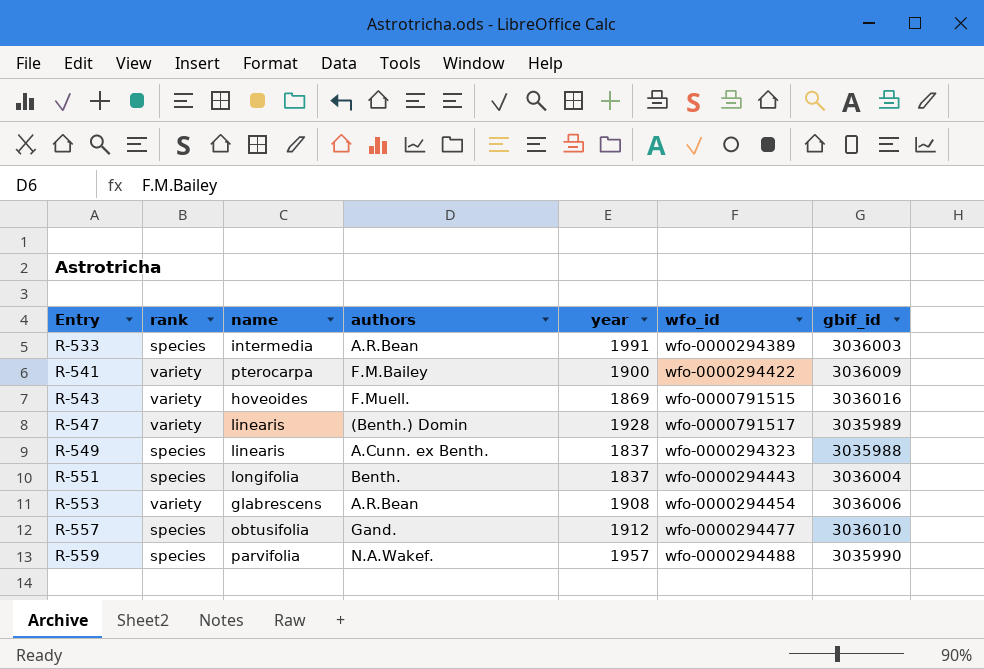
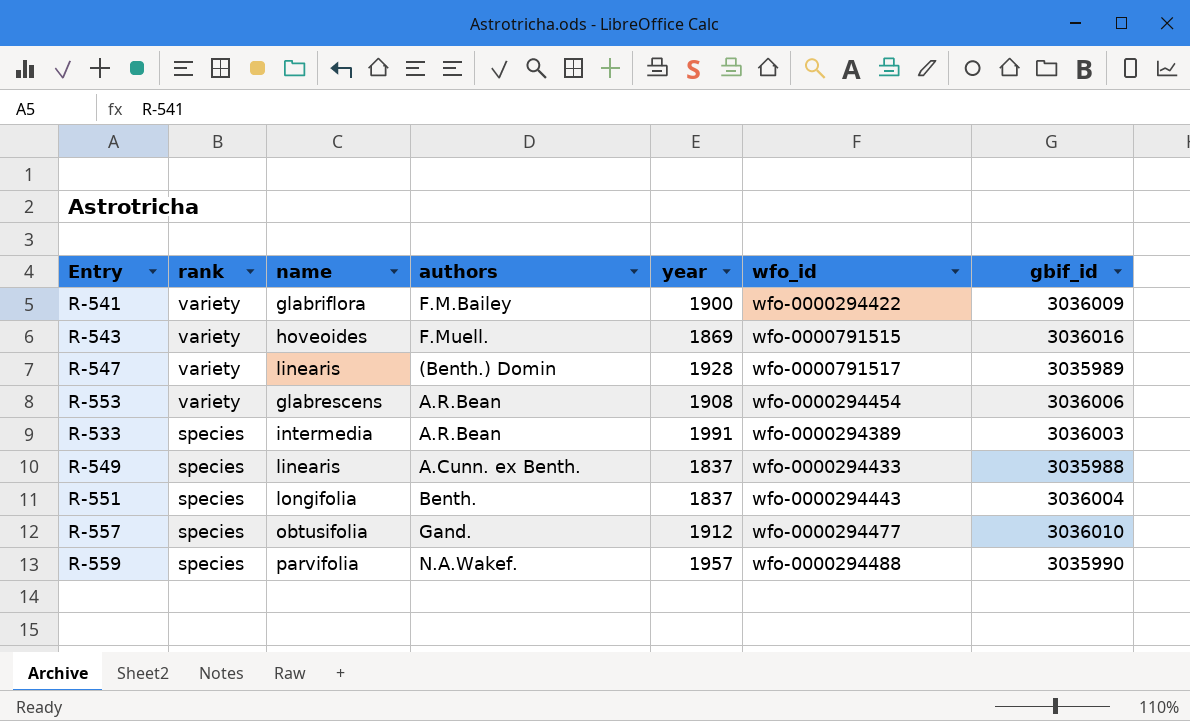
row order: Entry ascending -> rank descending
R-541 | name: pterocarpa -> glabriflora
R-549 | wfo_id: wfo-0000294323 -> wfo-0000294433

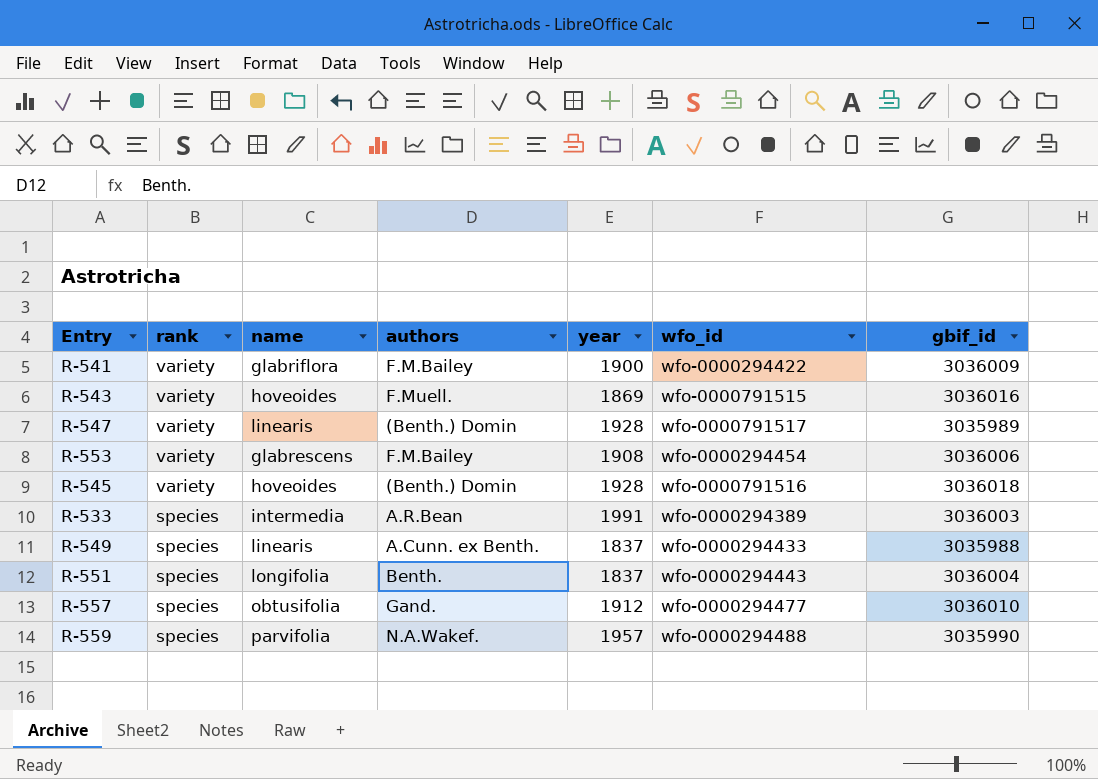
R-553 | authors: A.R.Bean -> F.M.Bailey
row R-545: none -> variety | hoveoides | (Benth.) Domin | 1928 | wfo-0000791516 | 3036018

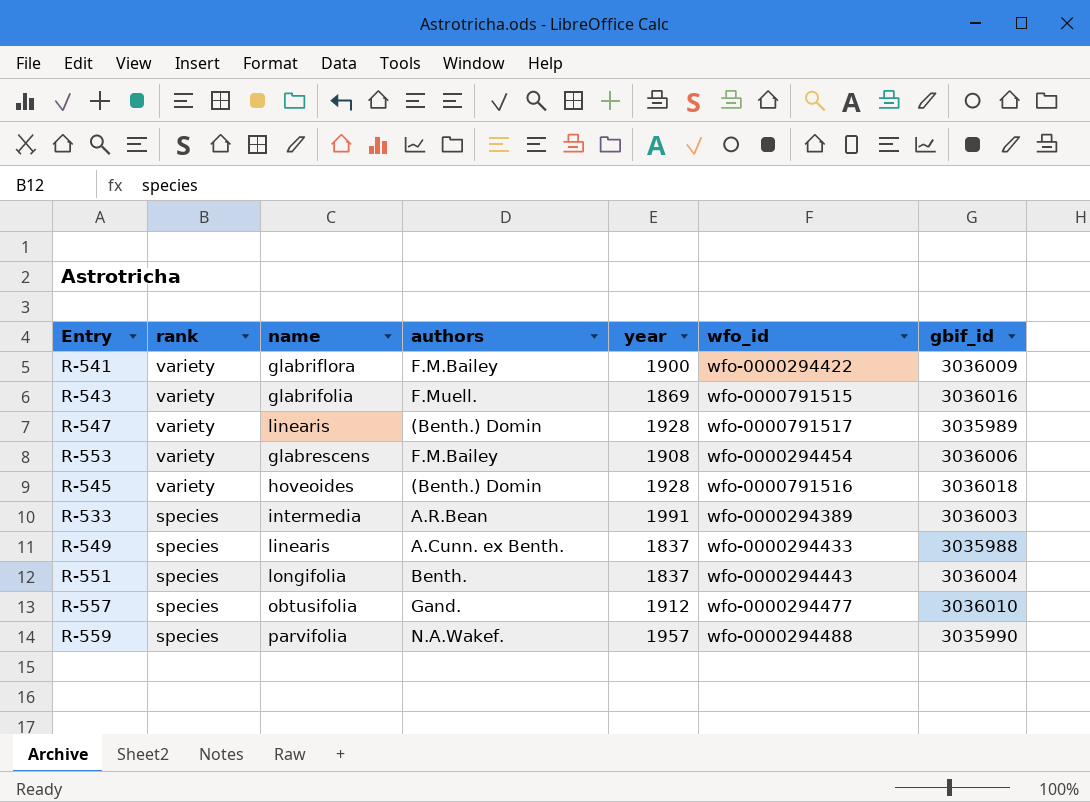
R-543 | name: hoveoides -> glabrifolia

